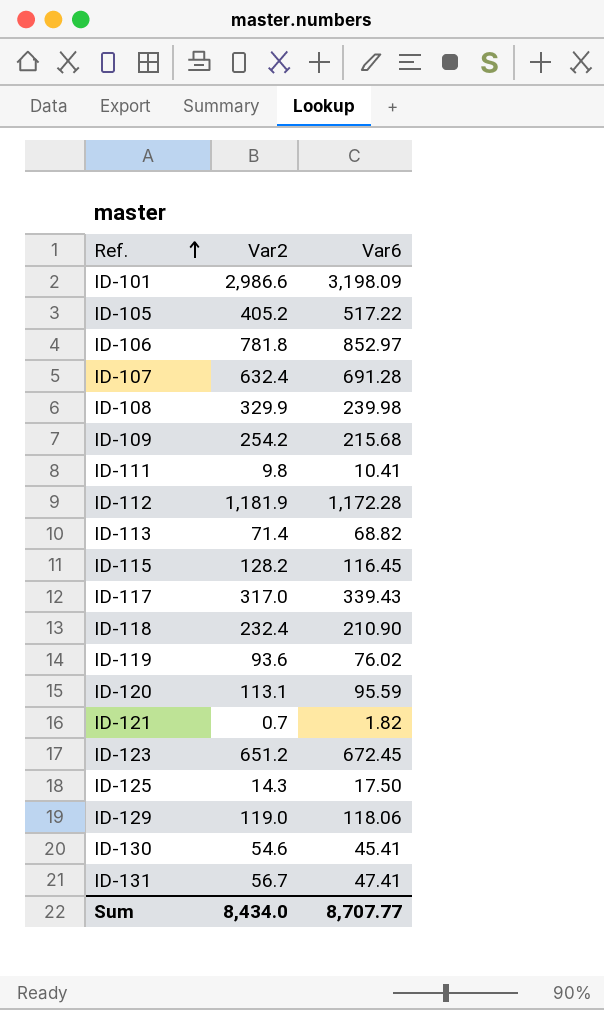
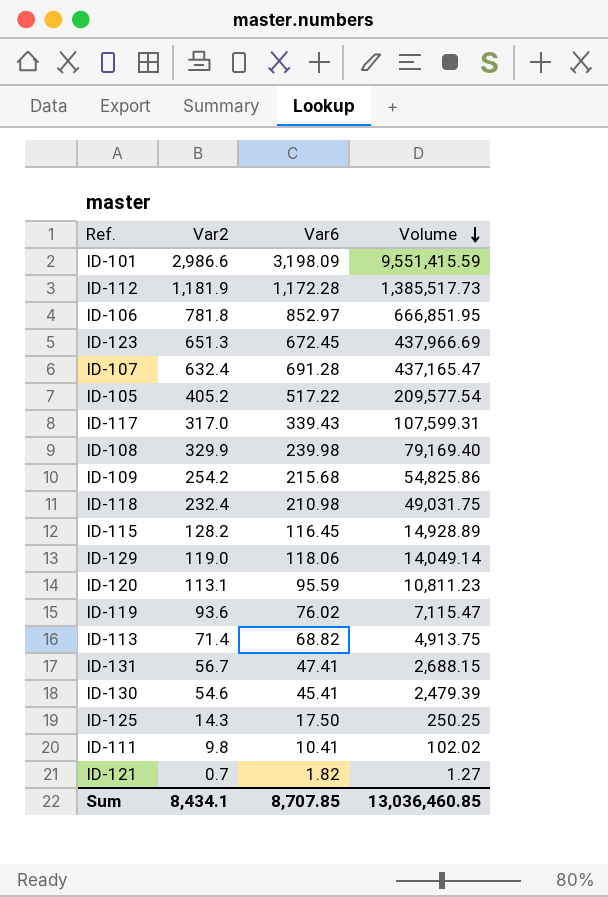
row order: Ref. ascending -> Volume descending
column Volume | formula: none -> [Var2] * [Var6]
ID-123 | Var2: 651.2 -> 651.3
ID-118 | Var6: 210.90 -> 210.98
Sum | Var2: 8,434.0 -> 8,434.1
Sum | Var6: 8,707.77 -> 8,707.85

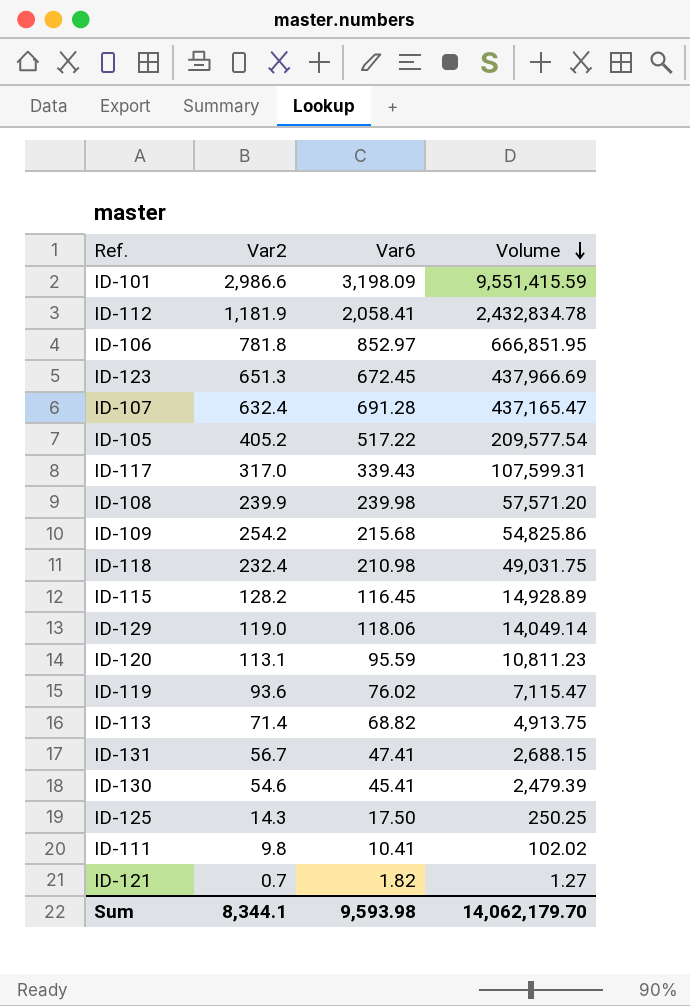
ID-112 | Var6: 1,172.28 -> 2,058.41
ID-112 | Volume: 1,385,517.73 -> 2,432,834.78
ID-108 | Var2: 329.9 -> 239.9
ID-108 | Volume: 79,169.40 -> 57,571.20
Sum | Var2: 8,434.1 -> 8,344.1
Sum | Var6: 8,707.85 -> 9,593.98
Sum | Volume: 13,036,460.85 -> 14,062,179.70

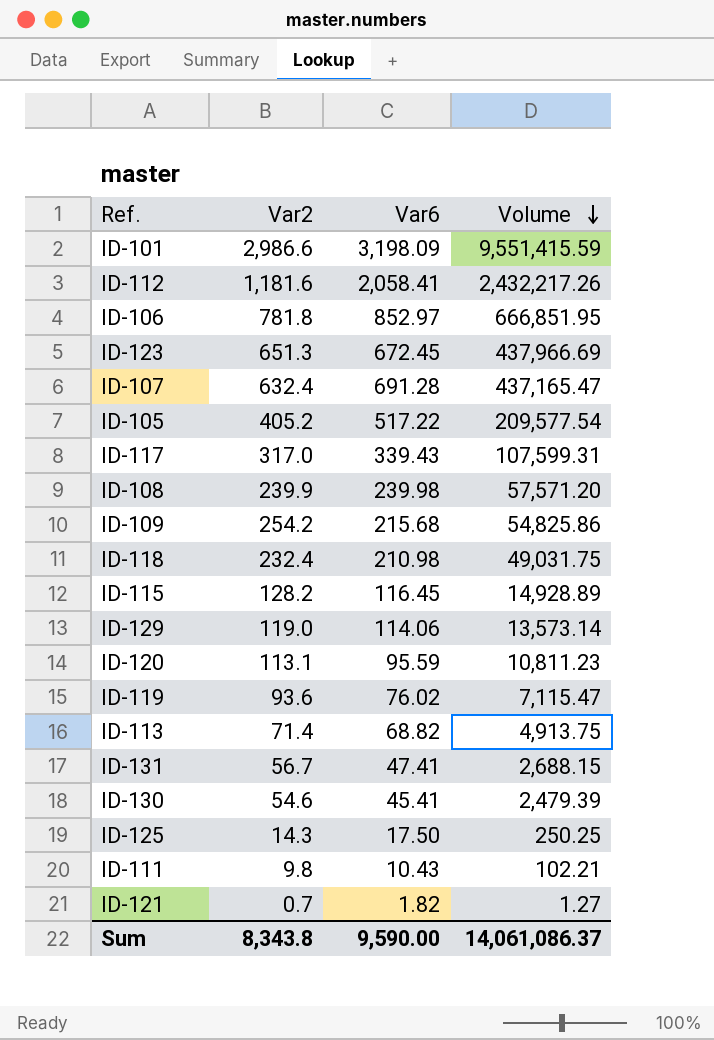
ID-112 | Var2: 1,181.9 -> 1,181.6
ID-112 | Volume: 2,432,834.78 -> 2,432,217.26
ID-129 | Var6: 118.06 -> 114.06
ID-129 | Volume: 14,049.14 -> 13,573.14
ID-111 | Var6: 10.41 -> 10.43
ID-111 | Volume: 102.02 -> 102.21
Sum | Var2: 8,344.1 -> 8,343.8
Sum | Var6: 9,593.98 -> 9,590.00
Sum | Volume: 14,062,179.70 -> 14,061,086.37

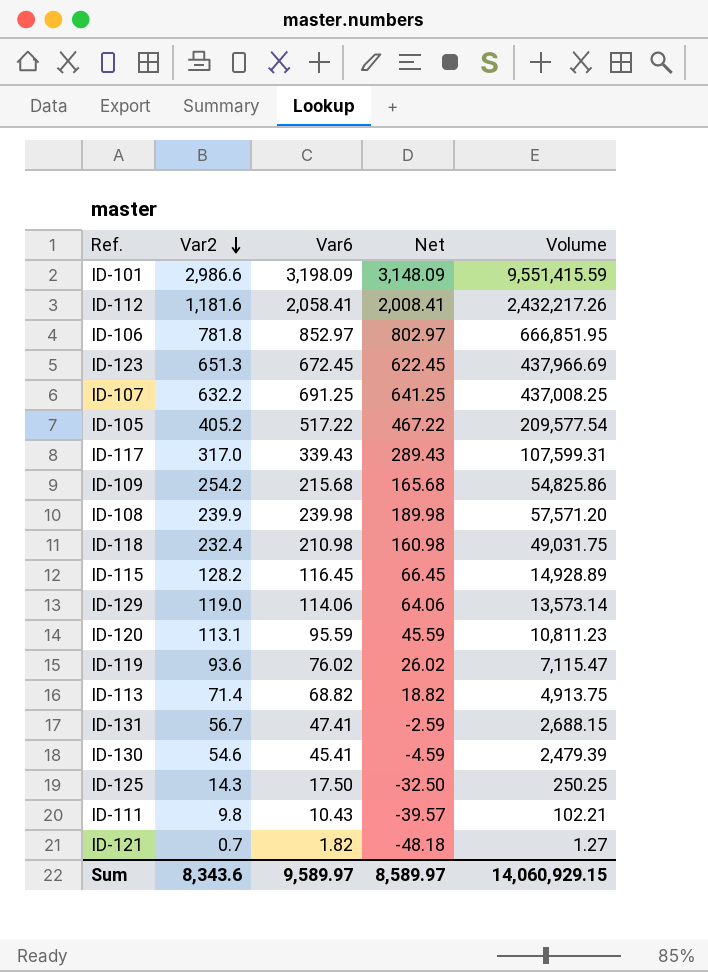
row order: Volume descending -> Var2 descending
column Net | formula: none -> [Var6] - 50
ID-107 | Var2: 632.4 -> 632.2
ID-107 | Var6: 691.28 -> 691.25
ID-107 | Volume: 437,165.47 -> 437,008.25
Sum | Var2: 8,343.8 -> 8,343.6
Sum | Var6: 9,590.00 -> 9,589.97
Sum | Volume: 14,061,086.37 -> 14,060,929.15

